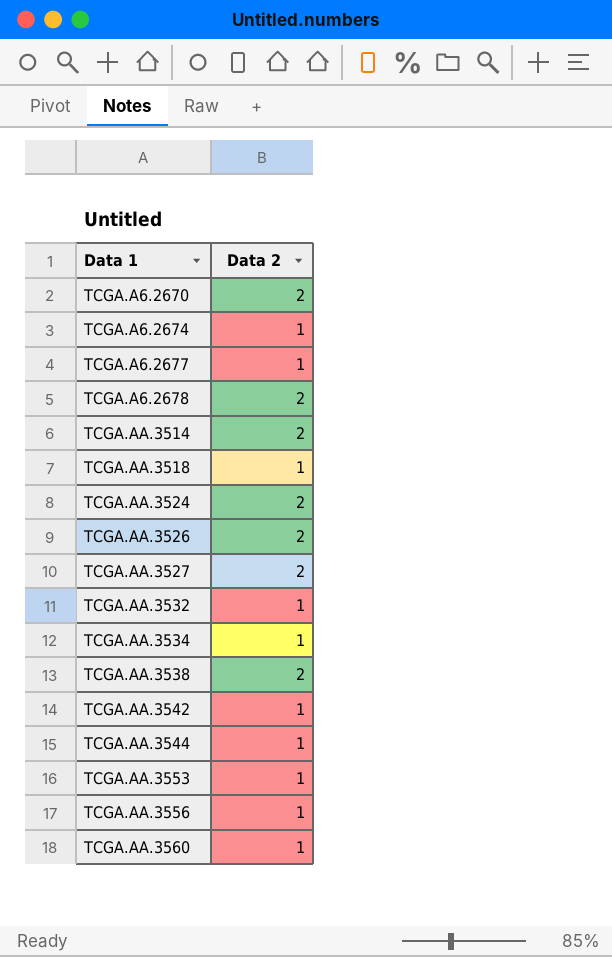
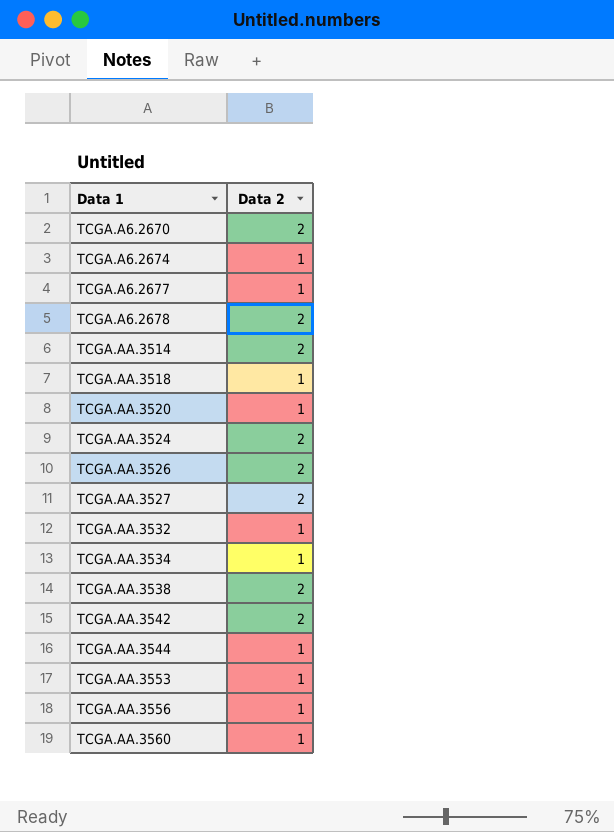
row TCGA.AA.3520: none -> 1
TCGA.AA.3542 | Data 2: 1 -> 2

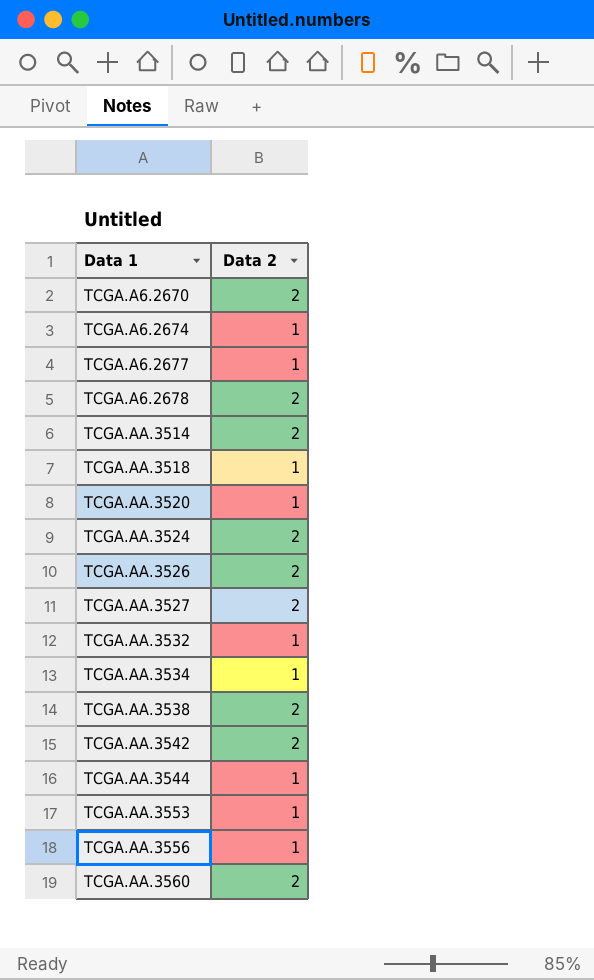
TCGA.AA.3560 | Data 2: 1 -> 2

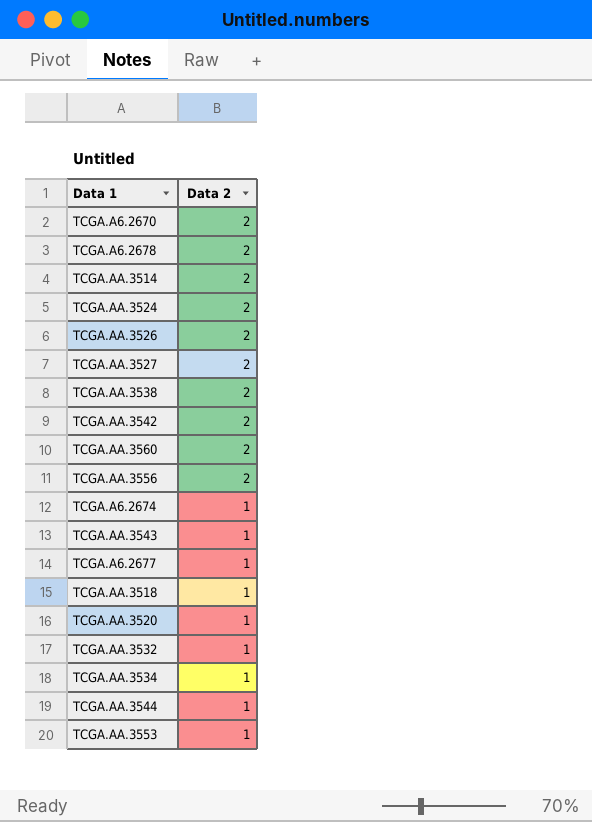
row order: Data 1 ascending -> Data 2 descending
TCGA.AA.3556 | Data 2: 1 -> 2
row TCGA.AA.3543: none -> 1

